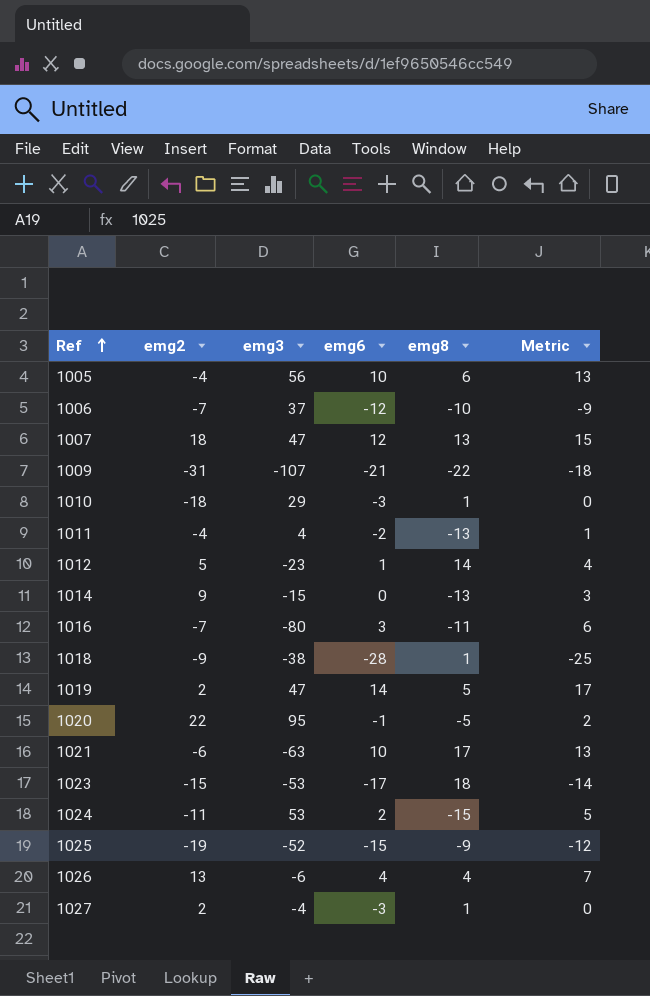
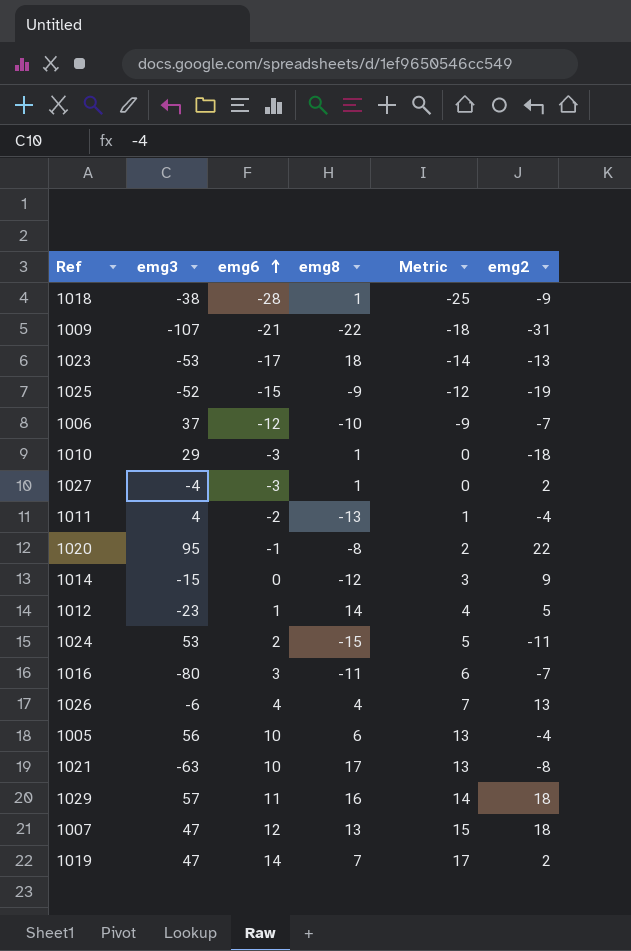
row order: Ref ascending -> emg6 ascending
column emg2 | position: 2 -> 6
1023 | emg2: -15 -> -13
1020 | emg8: -5 -> -8
1014 | emg8: -13 -> -12
1021 | emg2: -6 -> -8
row 1029: none -> 57 | 11 | 16 | 14 | 18
1019 | emg8: 5 -> 7

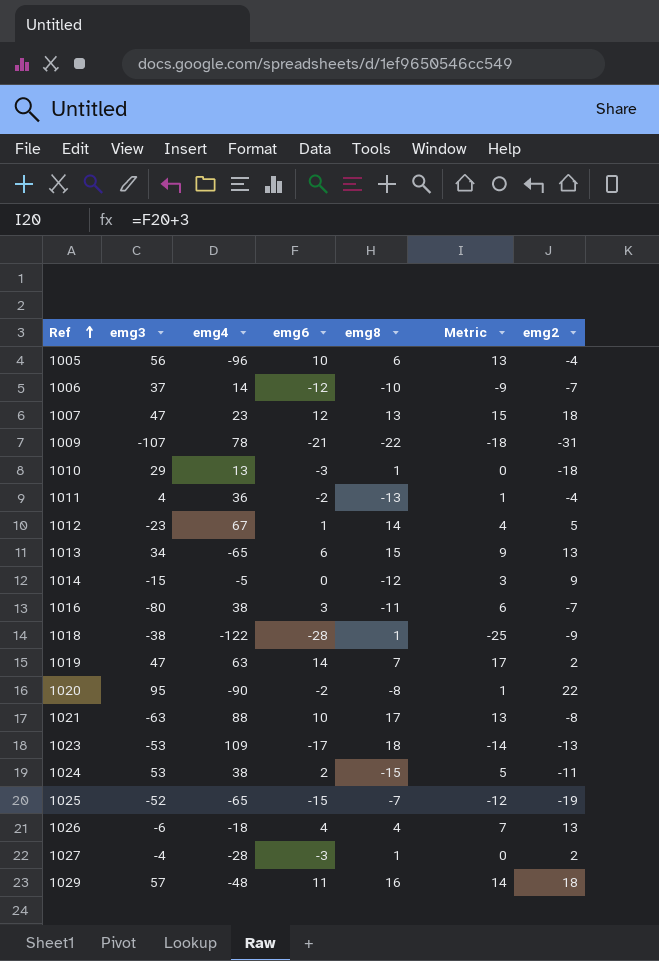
row order: emg6 ascending -> Ref ascending
column emg4 | position: none -> 3
row 1013: none -> 34 | -65 | 6 | 15 | 9 | 13
1020 | emg6: -1 -> -2
1020 | Metric: 2 -> 1
1025 | emg8: -9 -> -7

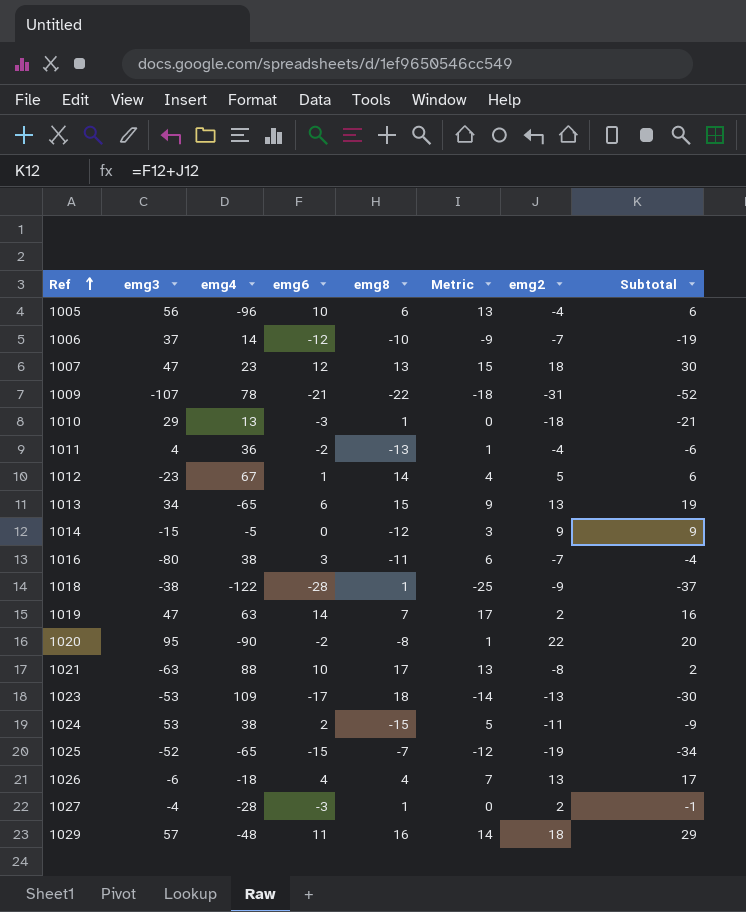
column Subtotal | formula: none -> [emg6] + [emg2]

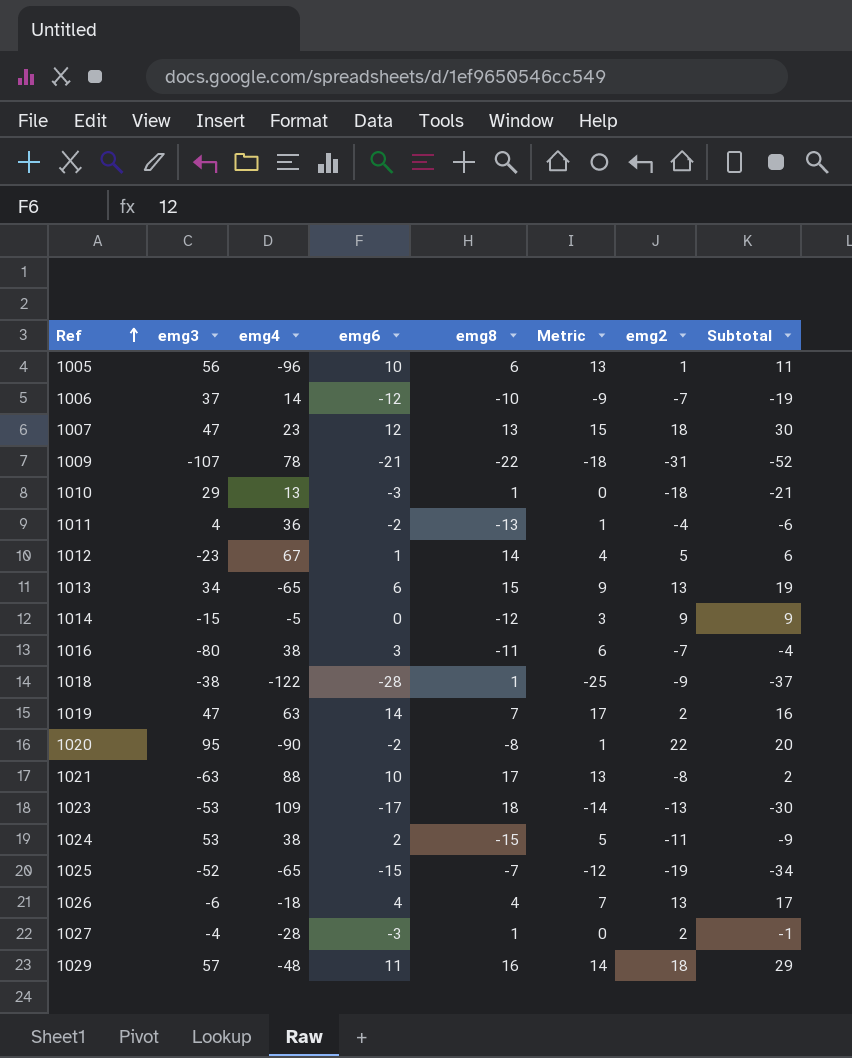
1005 | emg2: -4 -> 1
1005 | Subtotal: 6 -> 11

